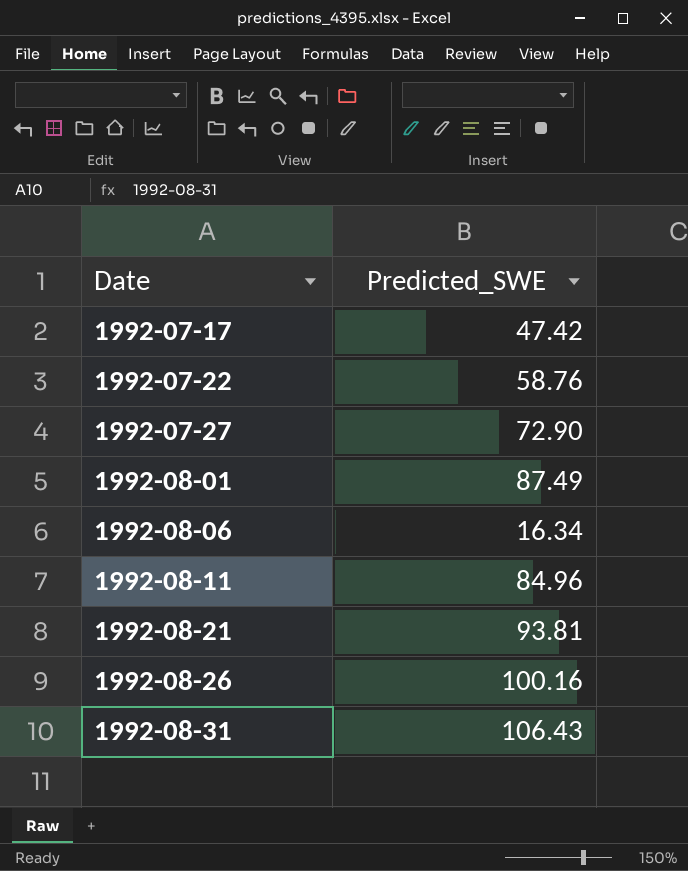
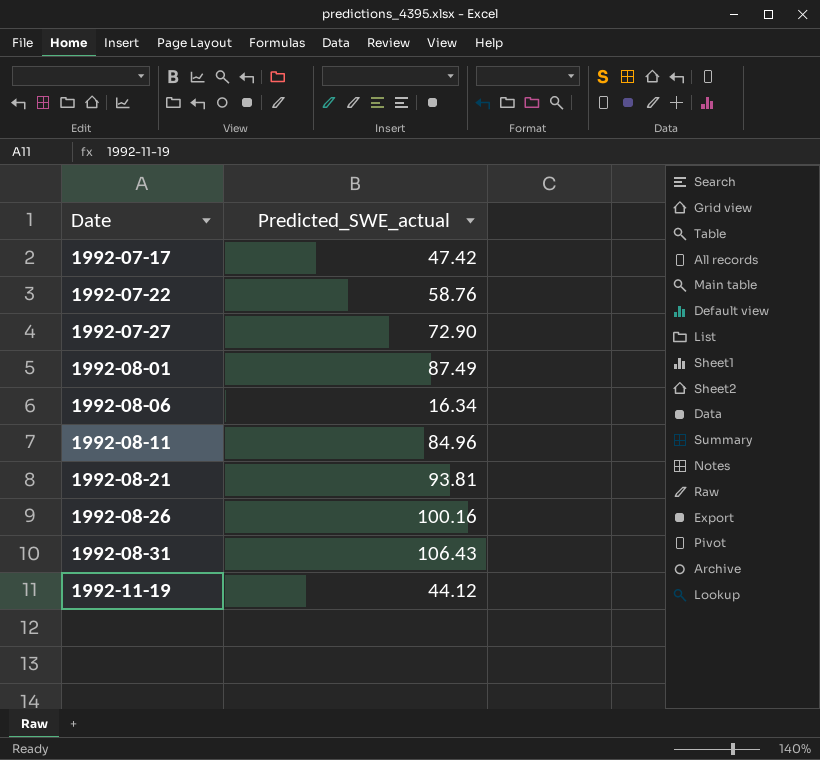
column name: Predicted_SWE -> Predicted_SWE_actual
row 1992-11-19: none -> 44.12

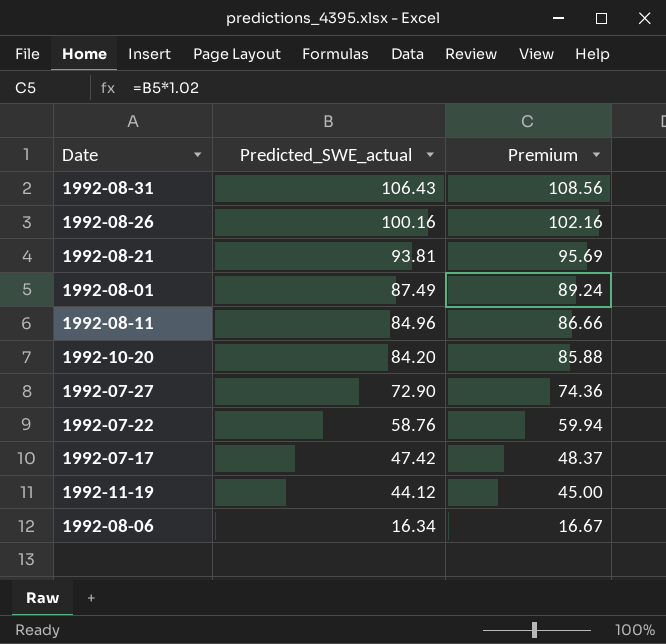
row order: Date ascending -> Predicted_SWE_actual descending
column Premium | formula: none -> [Predicted_SWE_actual] * 1.02
row 1992-10-20: none -> 84.20 | 85.88

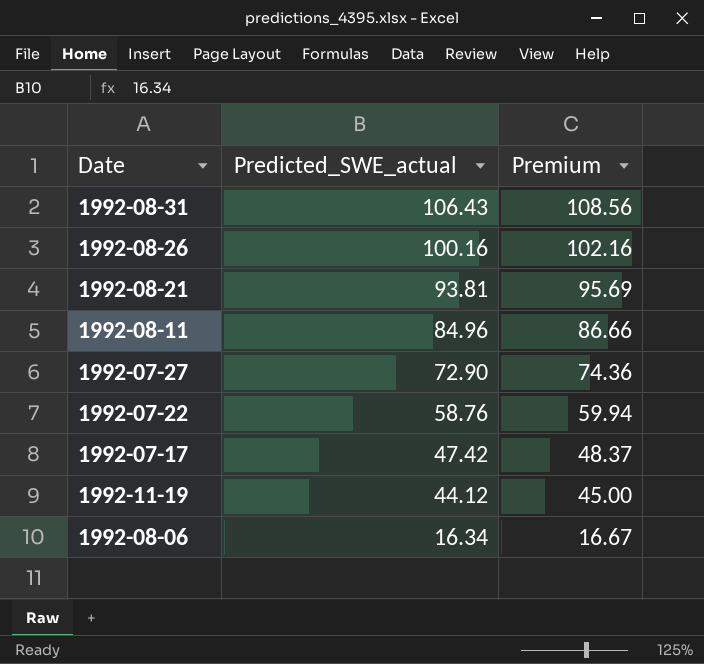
row 1992-08-01: 87.49 | 89.24 -> none
row 1992-10-20: 84.20 | 85.88 -> none

